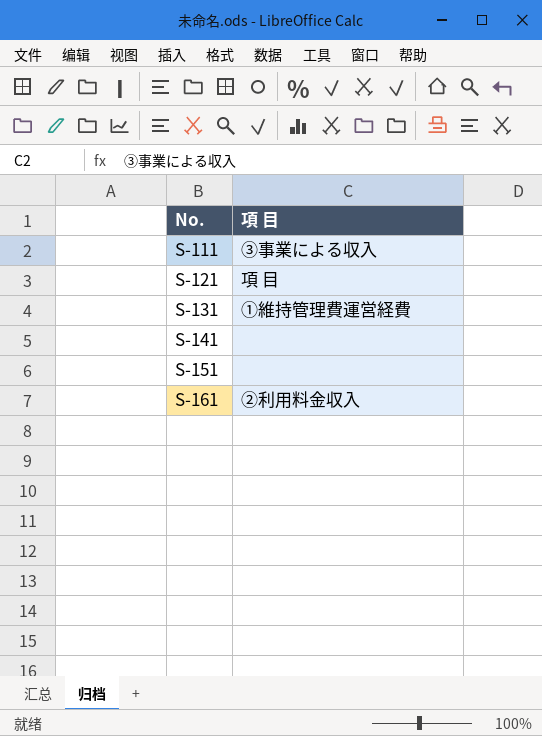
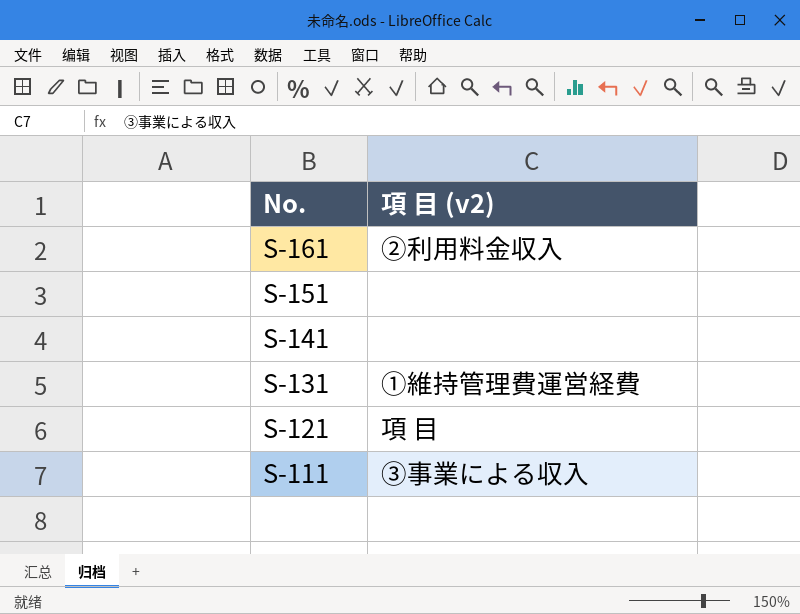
row order: No. ascending -> No. descending
column name: 項 目 -> 項 目 (v2)

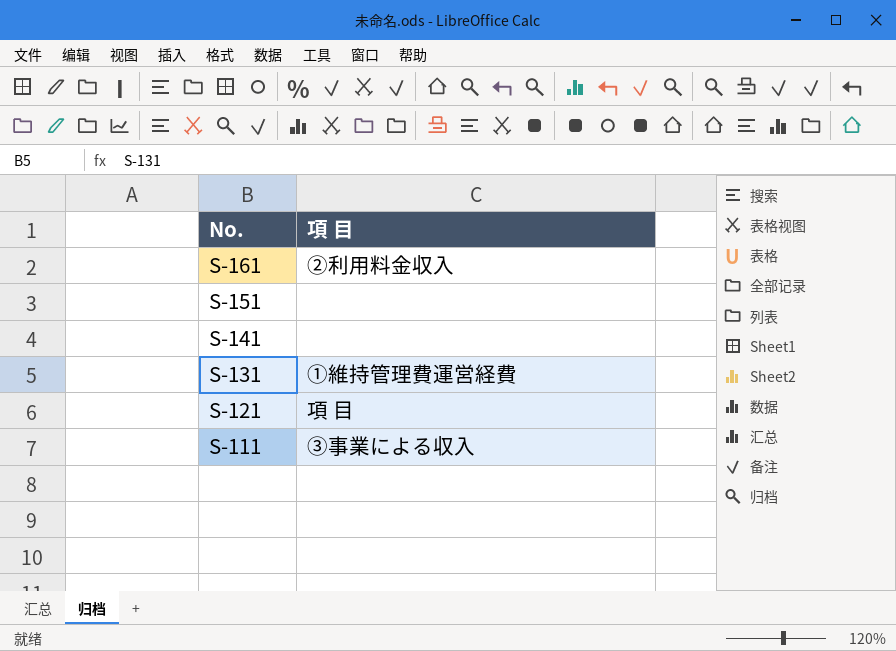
column name: 項 目 (v2) -> 項 目

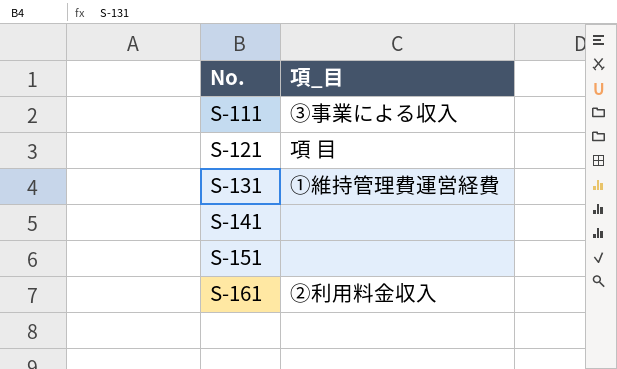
row order: No. descending -> No. ascending
column name: 項 目 -> 項_目

